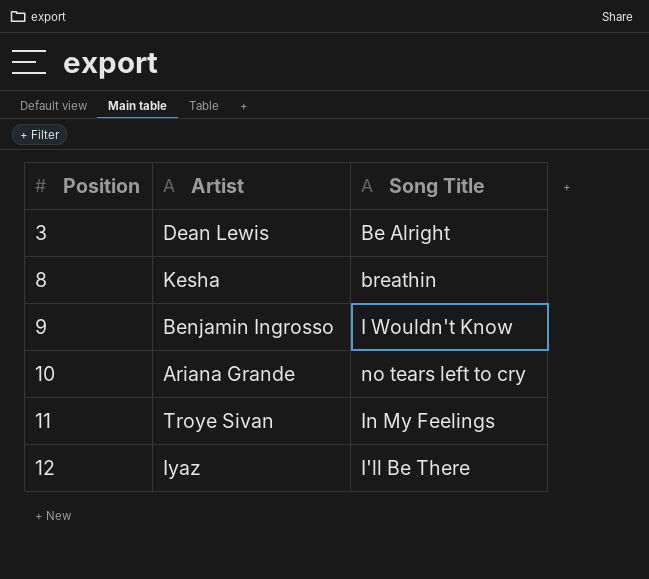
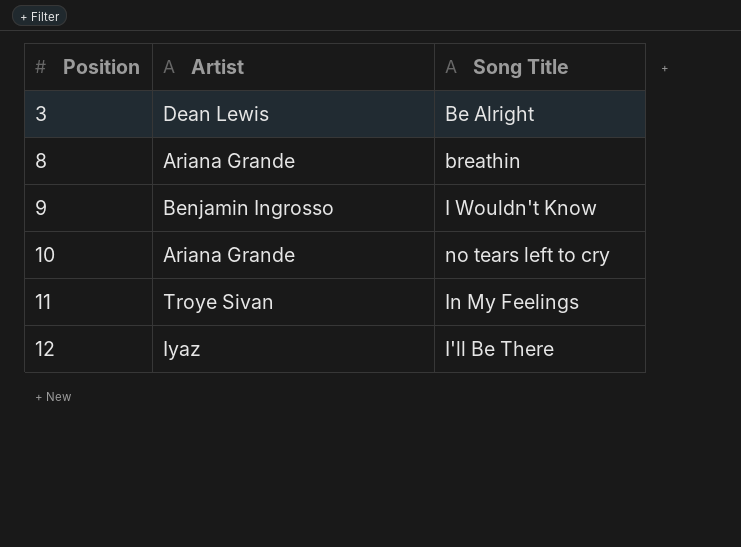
8 | Artist: Kesha -> Ariana Grande

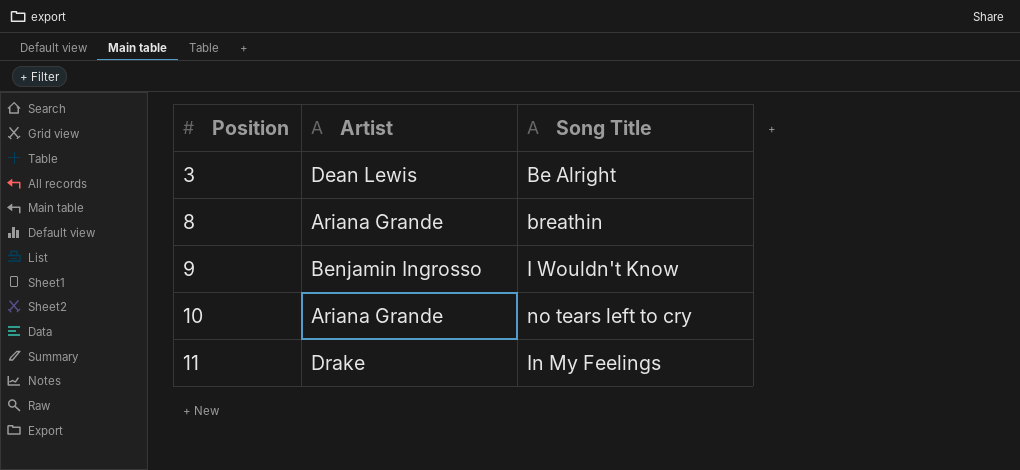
row 12: Iyaz | I'll Be There -> none
11 | Artist: Troye Sivan -> Drake

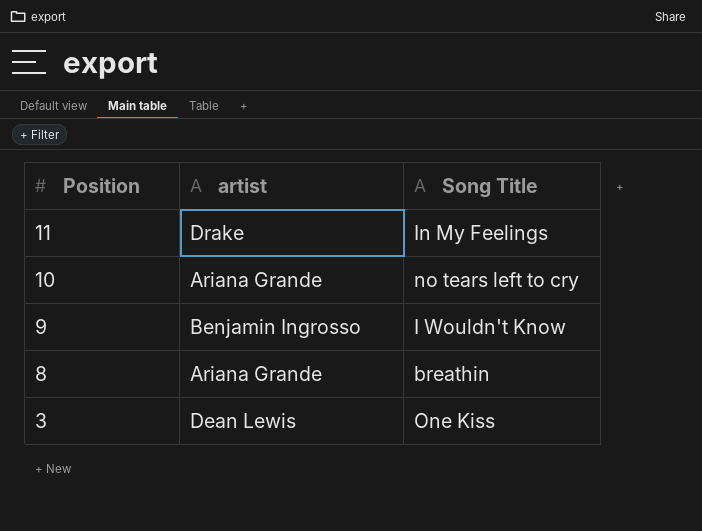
row order: Position ascending -> Position descending
column name: Artist -> artist
3 | Song Title: Be Alright -> One Kiss

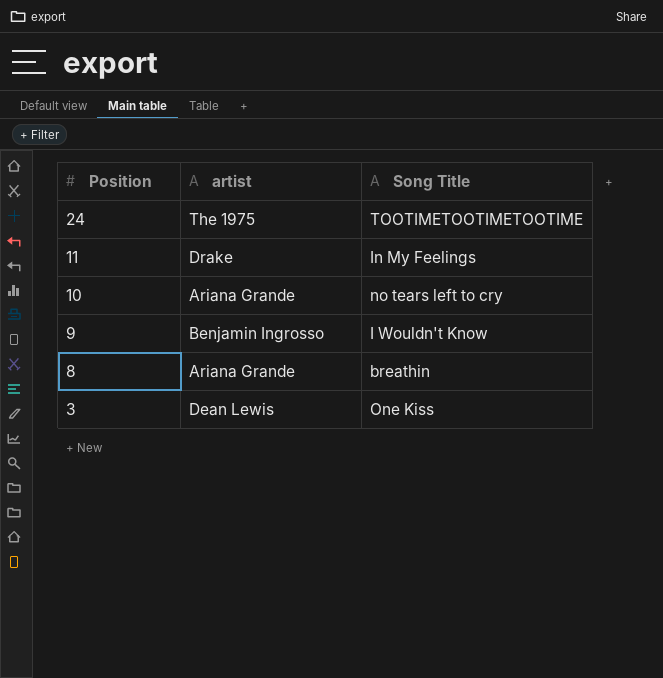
row 24: none -> The 1975 | TOOTIMETOOTIMETOOTIME

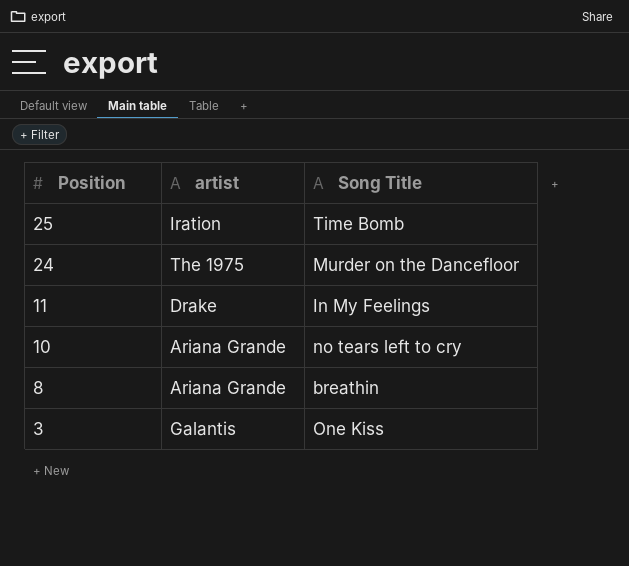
row 9: Benjamin Ingrosso | I Wouldn't Know -> none
row 25: none -> Iration | Time Bomb
24 | Song Title: TOOTIMETOOTIMETOOTIME -> Murder on the Dancefloor
3 | artist: Dean Lewis -> Galantis

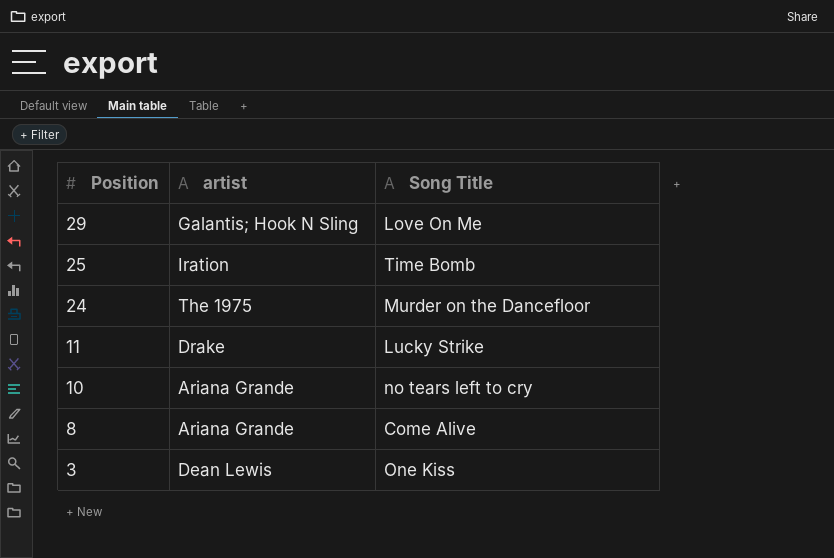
row 29: none -> Galantis; Hook N Sling | Love On Me
11 | Song Title: In My Feelings -> Lucky Strike
8 | Song Title: breathin -> Come Alive
3 | artist: Galantis -> Dean Lewis

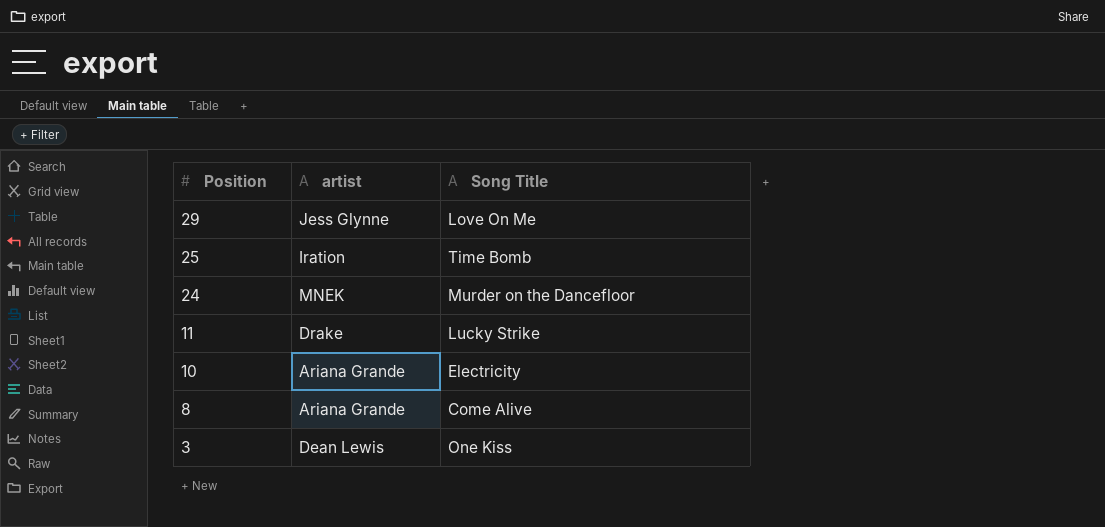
29 | artist: Galantis; Hook N Sling -> Jess Glynne
24 | artist: The 1975 -> MNEK
10 | Song Title: no tears left to cry -> Electricity

